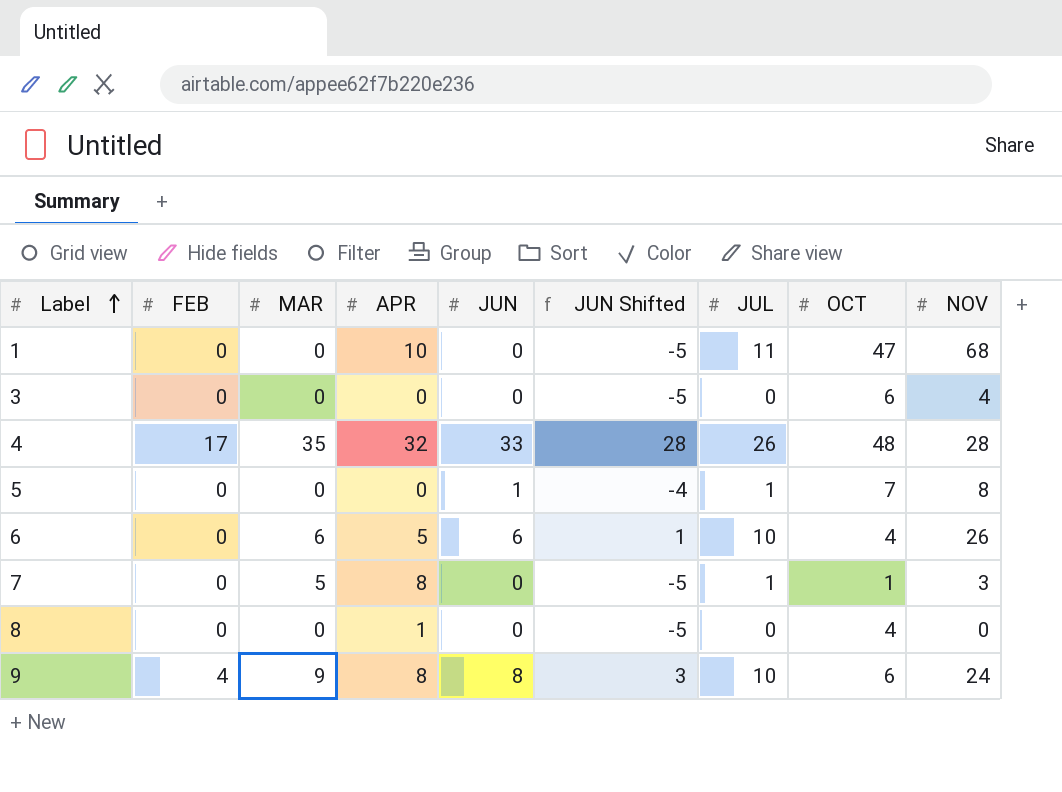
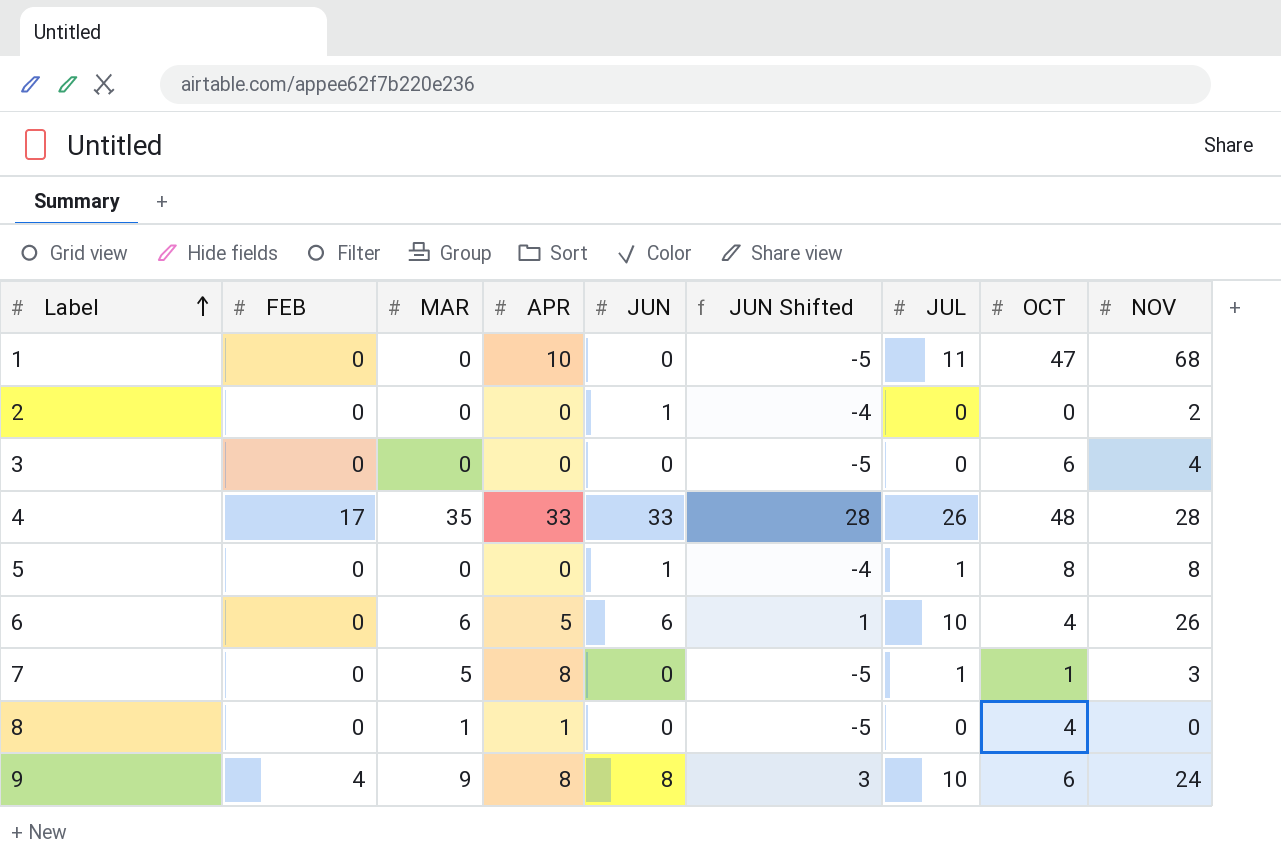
row 2: none -> 0 | 0 | 0 | 1 | -4 | 0 | 0 | 2
4 | APR: 32 -> 33
5 | OCT: 7 -> 8
8 | MAR: 0 -> 1

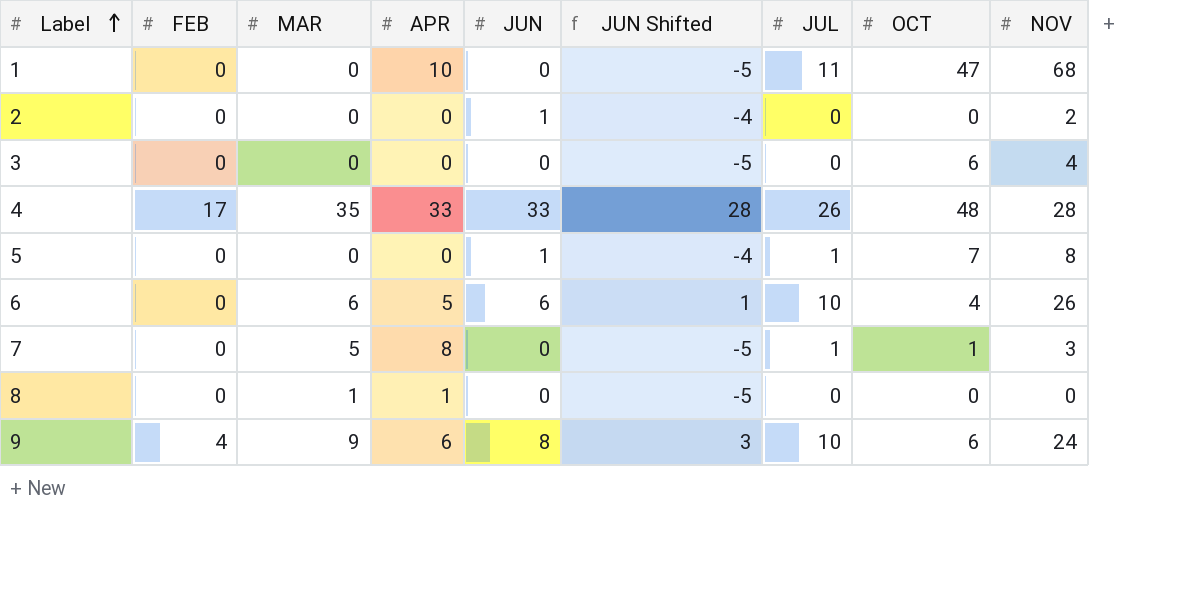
5 | OCT: 8 -> 7
8 | OCT: 4 -> 0
9 | APR: 8 -> 6

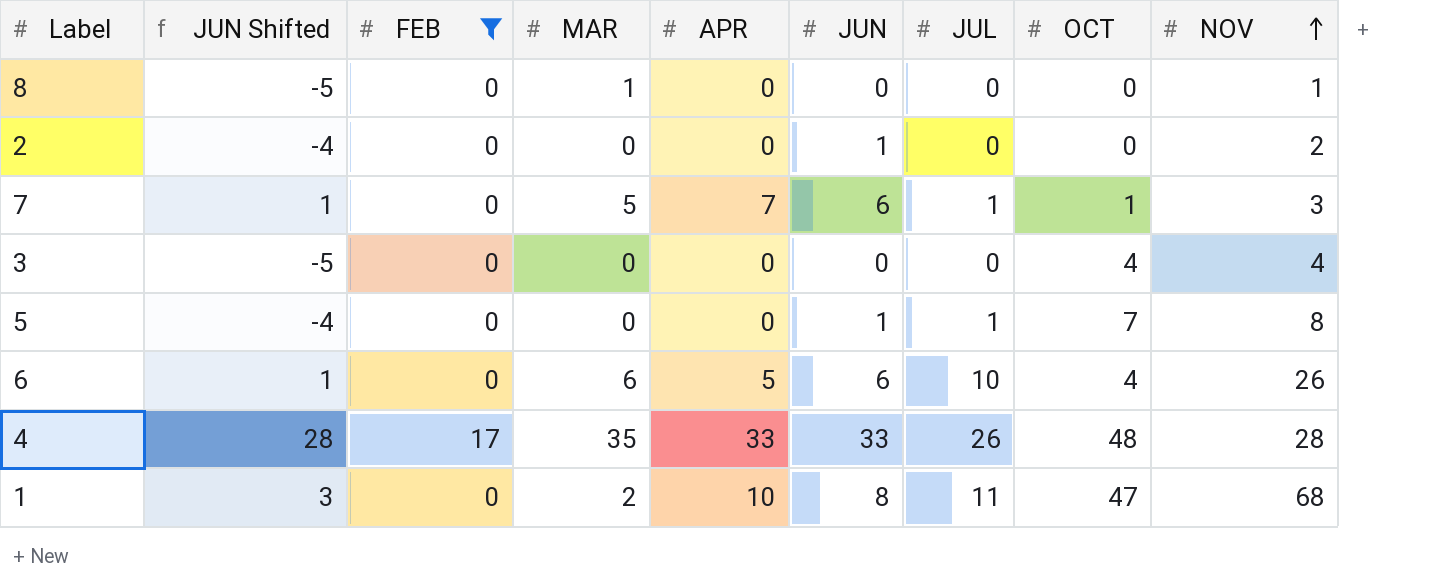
filter: none -> FEB != 4
row order: Label ascending -> NOV ascending
column JUN Shifted | position: 6 -> 2
8 | APR: 1 -> 0
8 | NOV: 0 -> 1
7 | JUN Shifted: -5 -> 1
7 | APR: 8 -> 7
7 | JUN: 0 -> 6
3 | OCT: 6 -> 4
1 | JUN Shifted: -5 -> 3
1 | MAR: 0 -> 2
1 | JUN: 0 -> 8

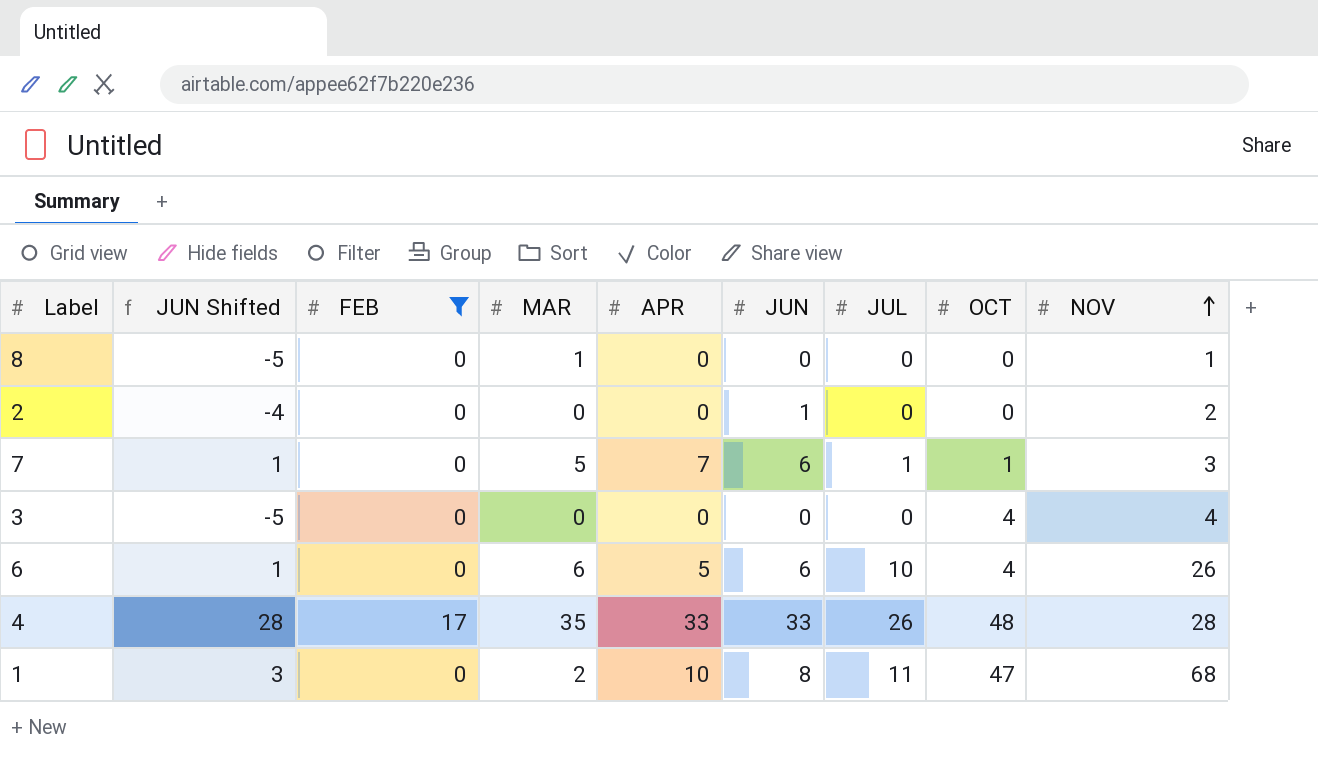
row 5: -4 | 0 | 0 | 0 | 1 | 1 | 7 | 8 -> none

